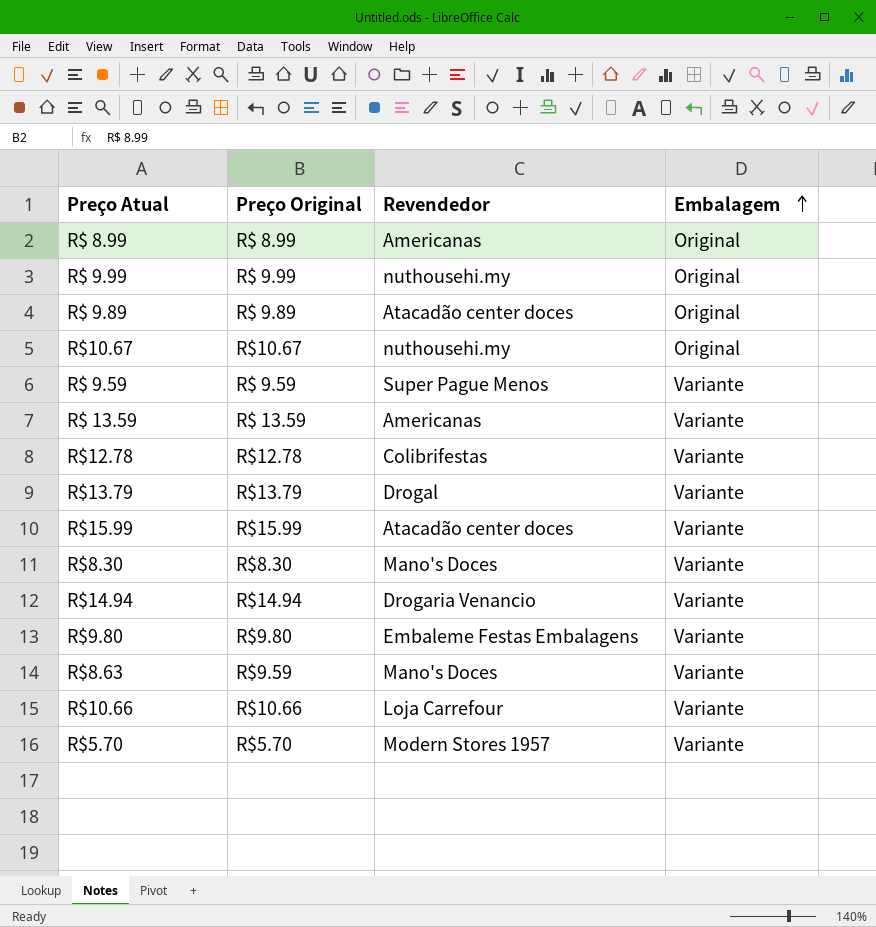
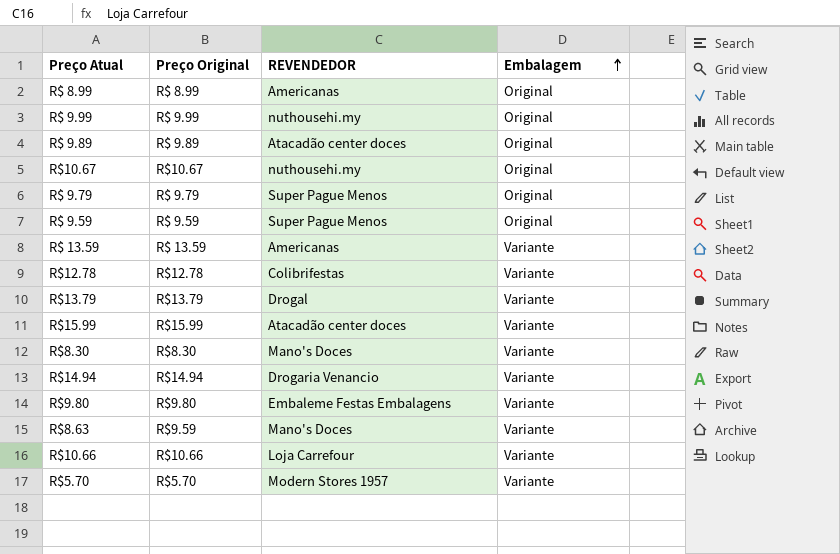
column name: Revendedor -> REVENDEDOR
row R$ 9.79: none -> R$ 9.79 | Super Pague Menos | Original
R$ 9.59 | Embalagem: Variante -> Original

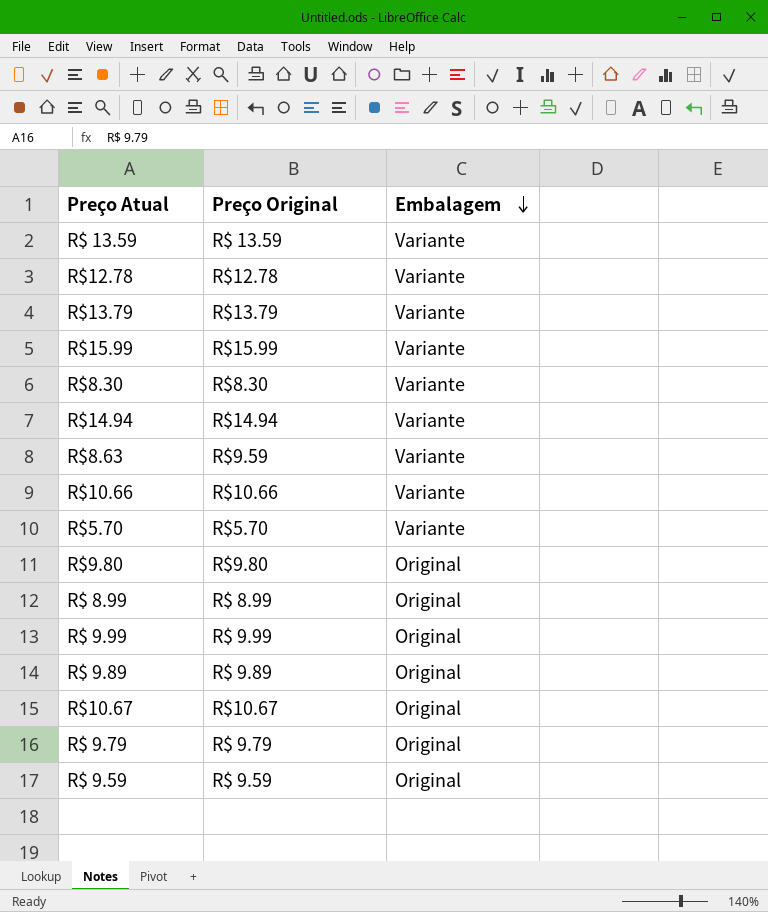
row order: Embalagem ascending -> Embalagem descending
column REVENDEDOR | position: 3 -> none
R$9.80 | Embalagem: Variante -> Original

